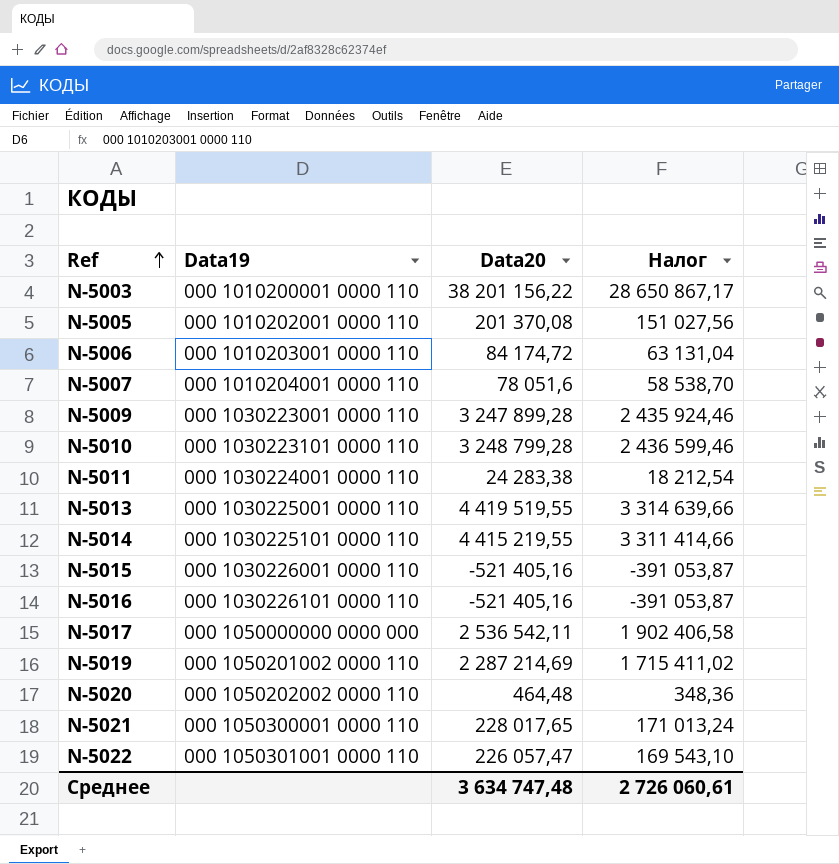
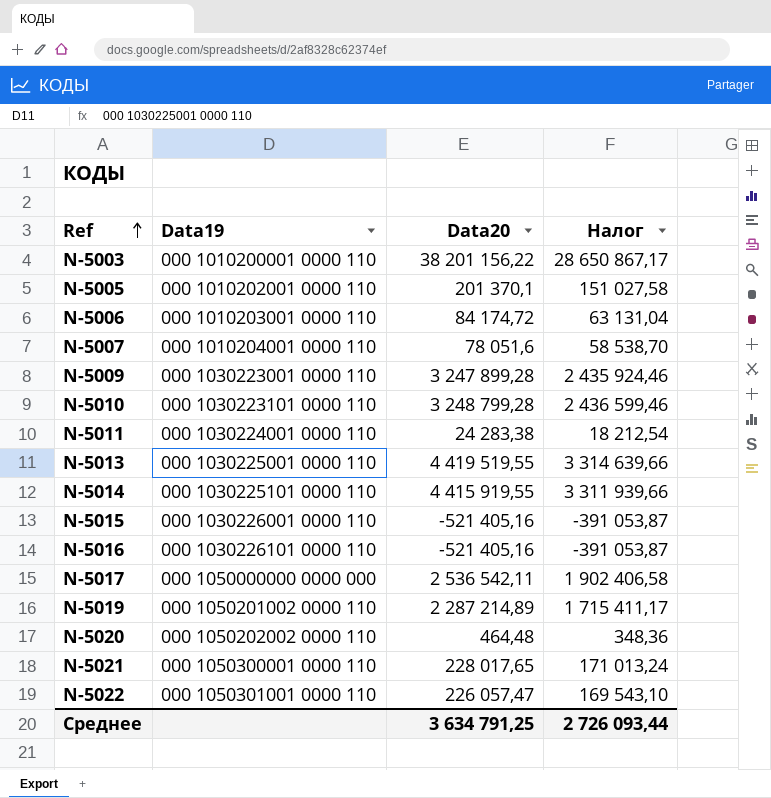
N-5005 | Data20: 201 370,08 -> 201 370,1
N-5005 | Налог: 151 027,56 -> 151 027,58
N-5014 | Data20: 4 415 219,55 -> 4 415 919,55
N-5014 | Налог: 3 311 414,66 -> 3 311 939,66
N-5019 | Data20: 2 287 214,69 -> 2 287 214,89
N-5019 | Налог: 1 715 411,02 -> 1 715 411,17
Среднее | Data20: 3 634 747,48 -> 3 634 791,25
Среднее | Налог: 2 726 060,61 -> 2 726 093,44

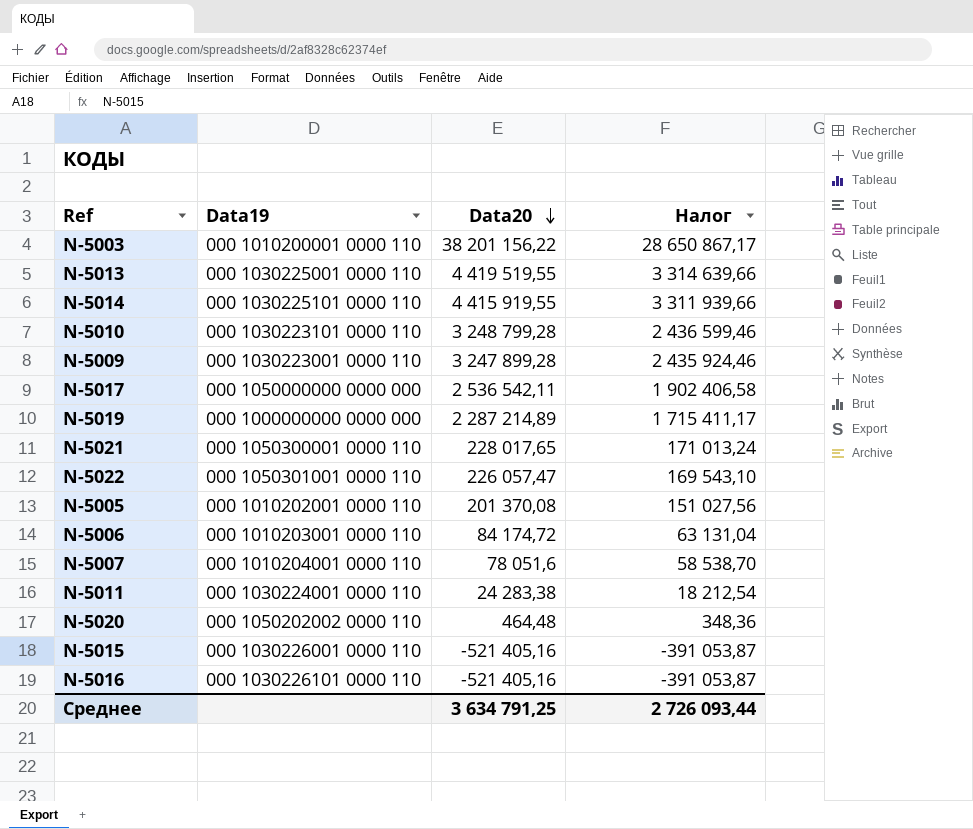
row order: Ref ascending -> Data20 descending
N-5019 | Data19: 000 1050201002 0000 110 -> 000 1000000000 0000 000
N-5005 | Data20: 201 370,1 -> 201 370,08
N-5005 | Налог: 151 027,58 -> 151 027,56

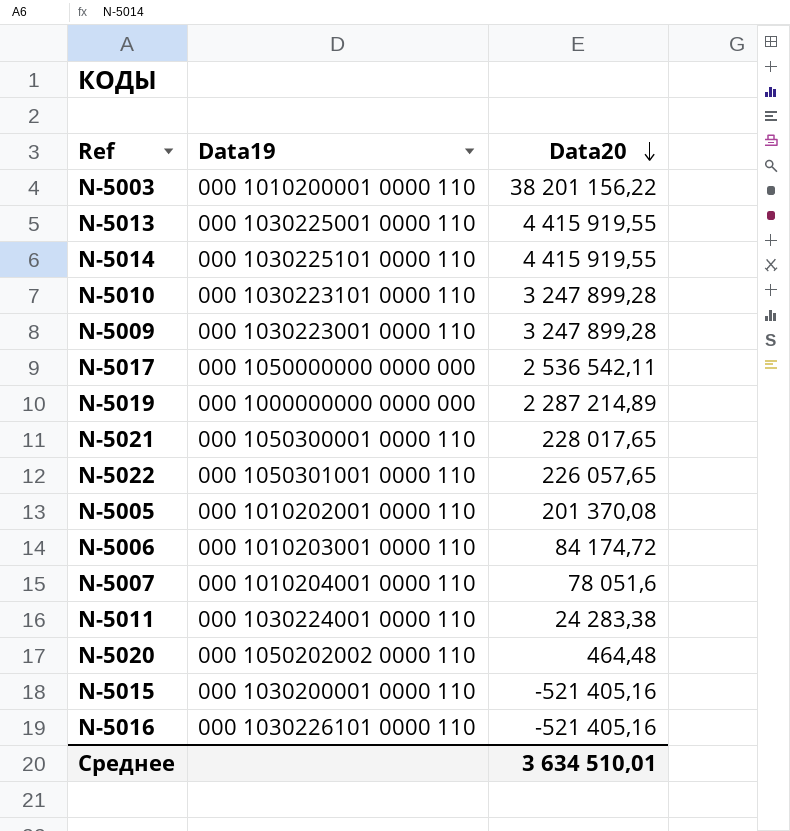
column Налог | formula: [Data20] * 0,75 -> none
N-5013 | Data20: 4 419 519,55 -> 4 415 919,55
N-5010 | Data20: 3 248 799,28 -> 3 247 899,28
N-5022 | Data20: 226 057,47 -> 226 057,65
N-5015 | Data19: 000 1030226001 0000 110 -> 000 1030200001 0000 110
Среднее | Data20: 3 634 791,25 -> 3 634 510,01

